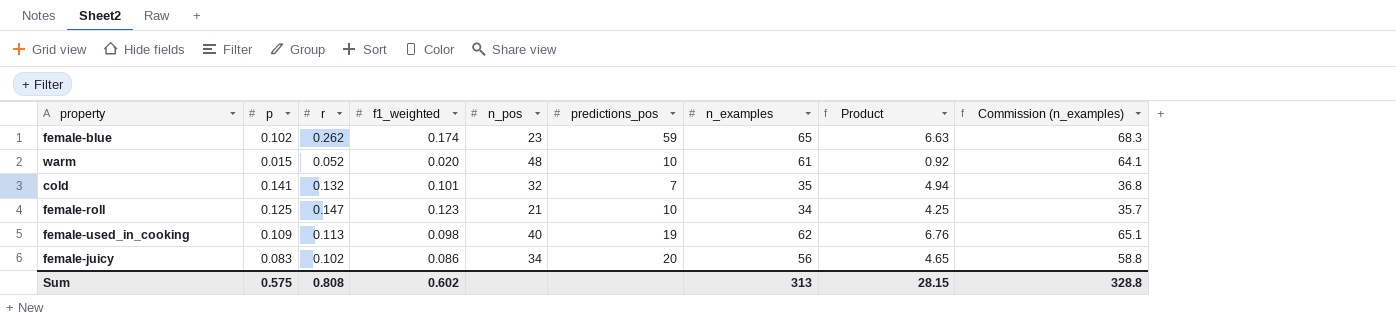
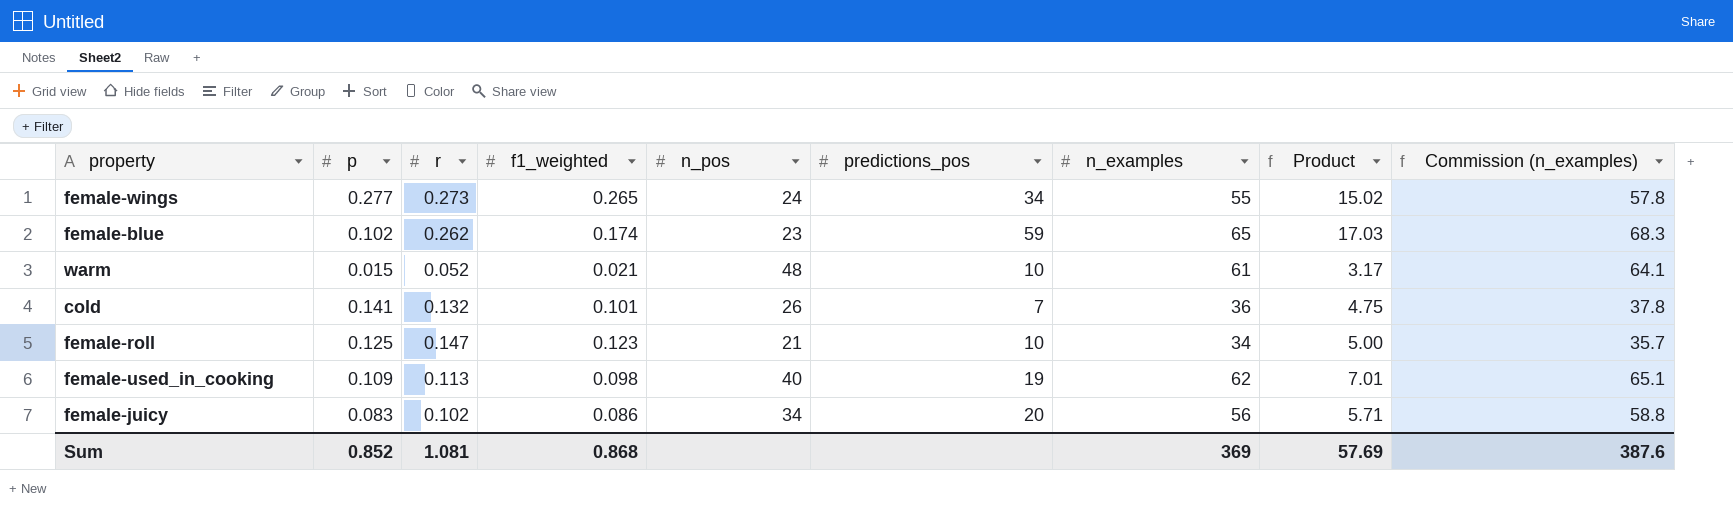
column Product | formula: [p] * [n_examples] -> [r] * [n_examples]
row female-wings: none -> 0.277 | 0.273 | 0.265 | 24 | 34 | 55 | 15.02 | 57.8
warm | f1_weighted: 0.020 -> 0.021
cold | n_pos: 32 -> 26
cold | n_examples: 35 -> 36
cold | Commission (n_examples): 36.8 -> 37.8
Sum | p: 0.575 -> 0.852
Sum | r: 0.808 -> 1.081
Sum | f1_weighted: 0.602 -> 0.868
Sum | n_examples: 313 -> 369
Sum | Product: 28.15 -> 57.69
Sum | Commission (n_examples): 328.8 -> 387.6

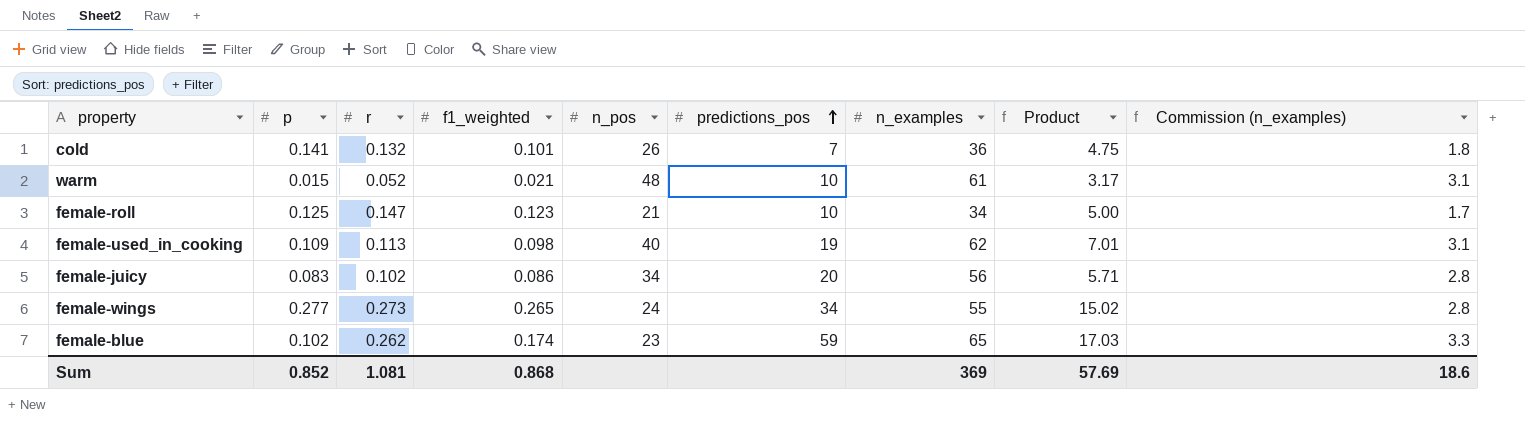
row order: none -> predictions_pos ascending
column Commission (n_examples) | formula: [n_examples] * 1.05 -> [n_examples] * 0.05
Sum | Commission (n_examples): 387.6 -> 18.6

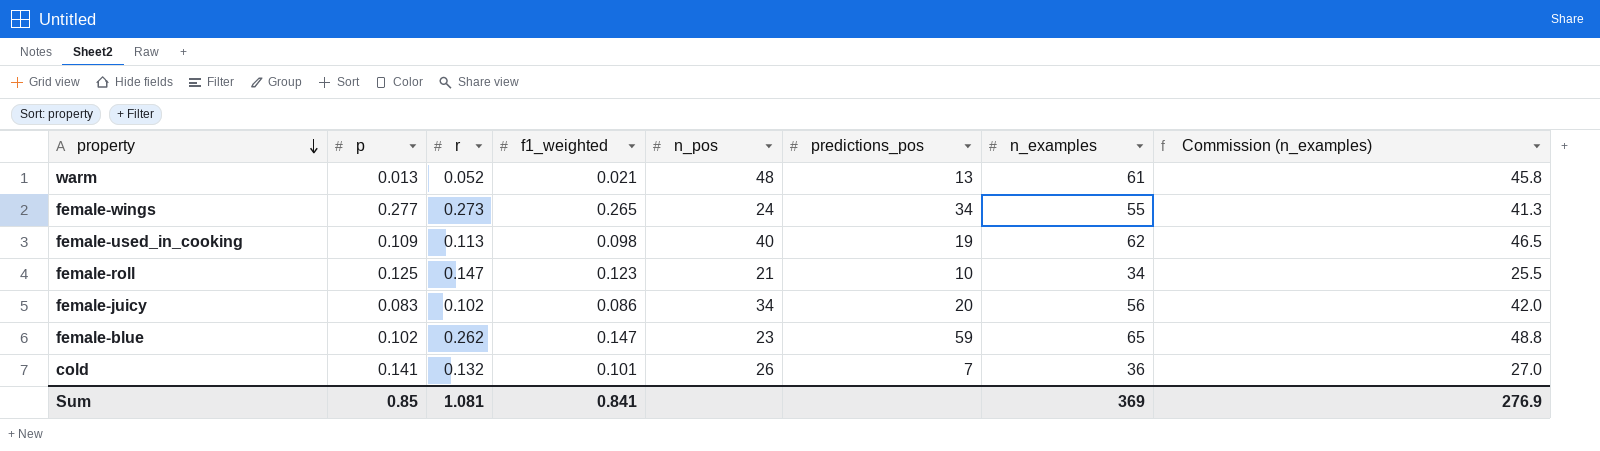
row order: predictions_pos ascending -> property descending
column Product | formula: [r] * [n_examples] -> none
column Commission (n_examples) | formula: [n_examples] * 0.05 -> [n_examples] * 0.75
warm | p: 0.015 -> 0.013
warm | predictions_pos: 10 -> 13
female-blue | f1_weighted: 0.174 -> 0.147
Sum | p: 0.852 -> 0.85
Sum | f1_weighted: 0.868 -> 0.841
Sum | Commission (n_examples): 18.6 -> 276.9

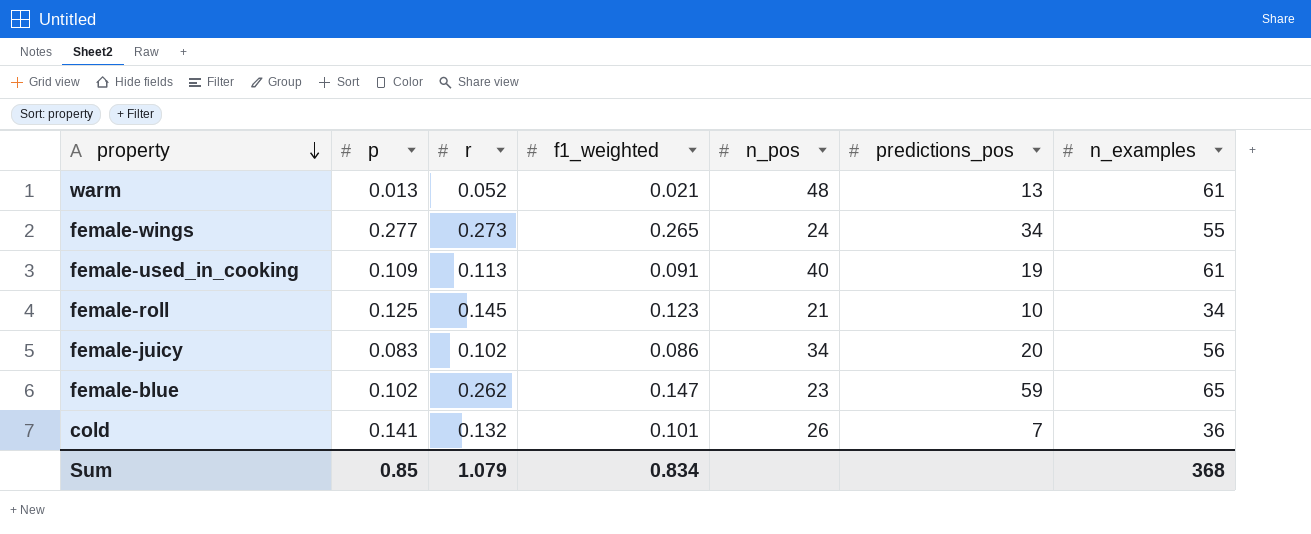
column Commission (n_examples) | formula: [n_examples] * 0.75 -> none
female-used_in_cooking | f1_weighted: 0.098 -> 0.091
female-used_in_cooking | n_examples: 62 -> 61
female-roll | r: 0.147 -> 0.145
Sum | r: 1.081 -> 1.079
Sum | f1_weighted: 0.841 -> 0.834
Sum | n_examples: 369 -> 368

